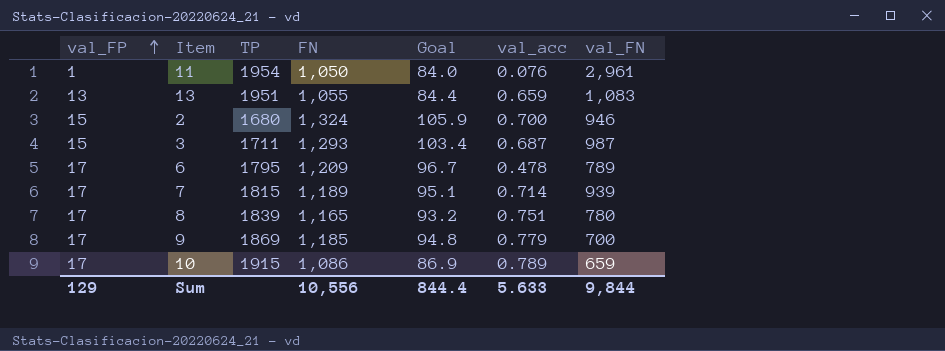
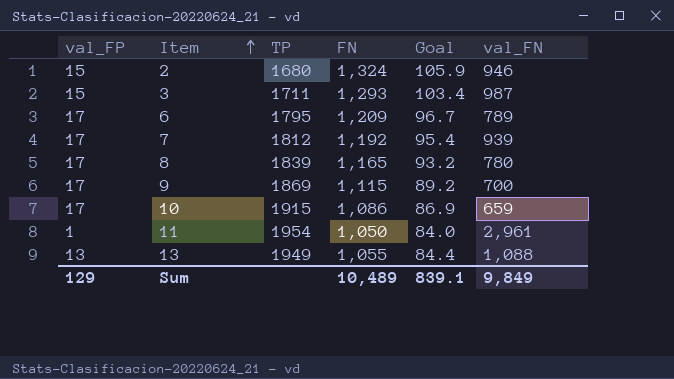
row order: val_FP ascending -> Item ascending
column val_acc | position: 6 -> none
7 | TP: 1815 -> 1812
7 | FN: 1,189 -> 1,192
7 | Goal: 95.1 -> 95.4
9 | FN: 1,185 -> 1,115
9 | Goal: 94.8 -> 89.2
13 | TP: 1951 -> 1949
13 | val_FN: 1,083 -> 1,088
Sum | FN: 10,556 -> 10,489
Sum | Goal: 844.4 -> 839.1
Sum | val_FN: 9,844 -> 9,849

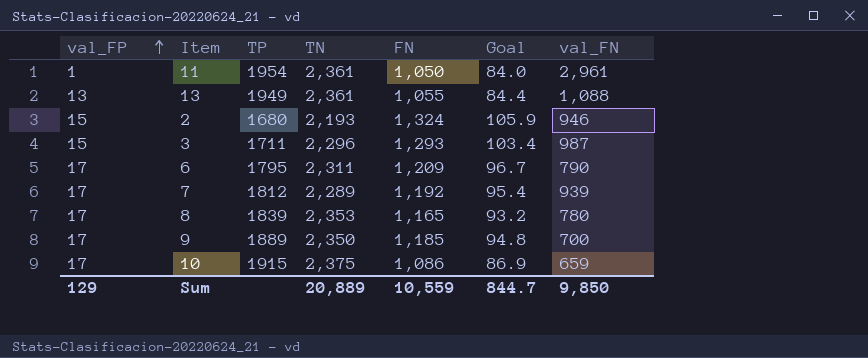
row order: Item ascending -> val_FP ascending
column TN | position: none -> 4
6 | val_FN: 789 -> 790
9 | TP: 1869 -> 1889
9 | FN: 1,115 -> 1,185
9 | Goal: 89.2 -> 94.8
Sum | FN: 10,489 -> 10,559
Sum | Goal: 839.1 -> 844.7
Sum | val_FN: 9,849 -> 9,850

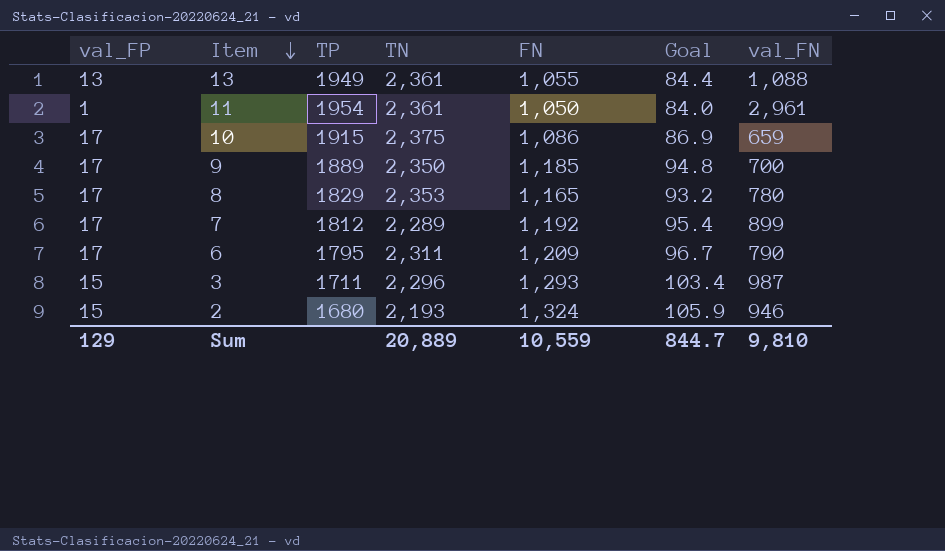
row order: val_FP ascending -> Item descending
8 | TP: 1839 -> 1829
7 | val_FN: 939 -> 899
Sum | val_FN: 9,850 -> 9,810

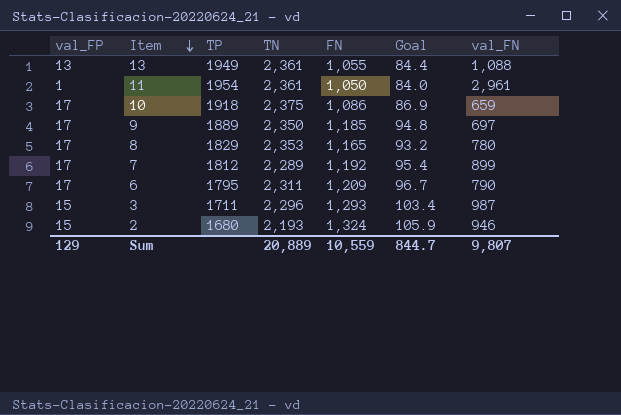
10 | TP: 1915 -> 1918
9 | val_FN: 700 -> 697
Sum | val_FN: 9,810 -> 9,807

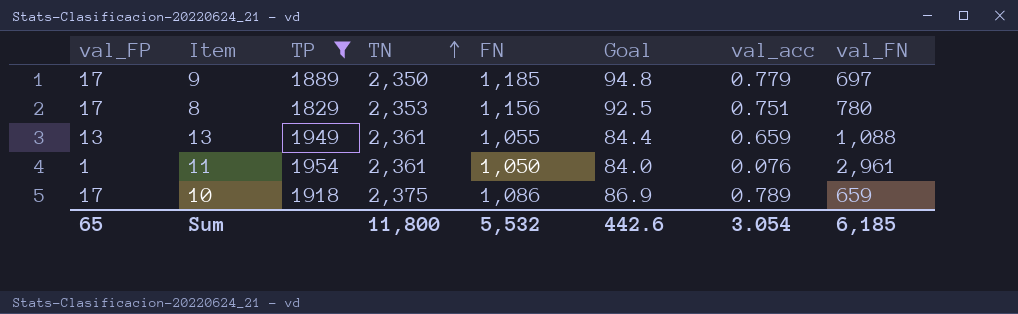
filter: none -> TP >= 1829
row order: Item descending -> TN ascending
column val_acc | position: none -> 7
8 | FN: 1,165 -> 1,156
8 | Goal: 93.2 -> 92.5
Sum | val_FP: 129 -> 65
Sum | TN: 20,889 -> 11,800
Sum | FN: 10,559 -> 5,532
Sum | Goal: 844.7 -> 442.6
Sum | val_FN: 9,807 -> 6,185

